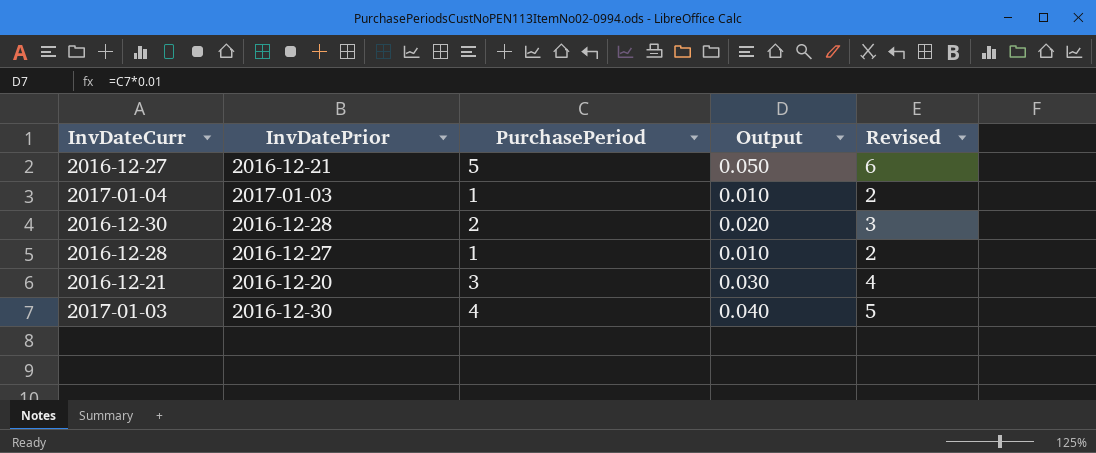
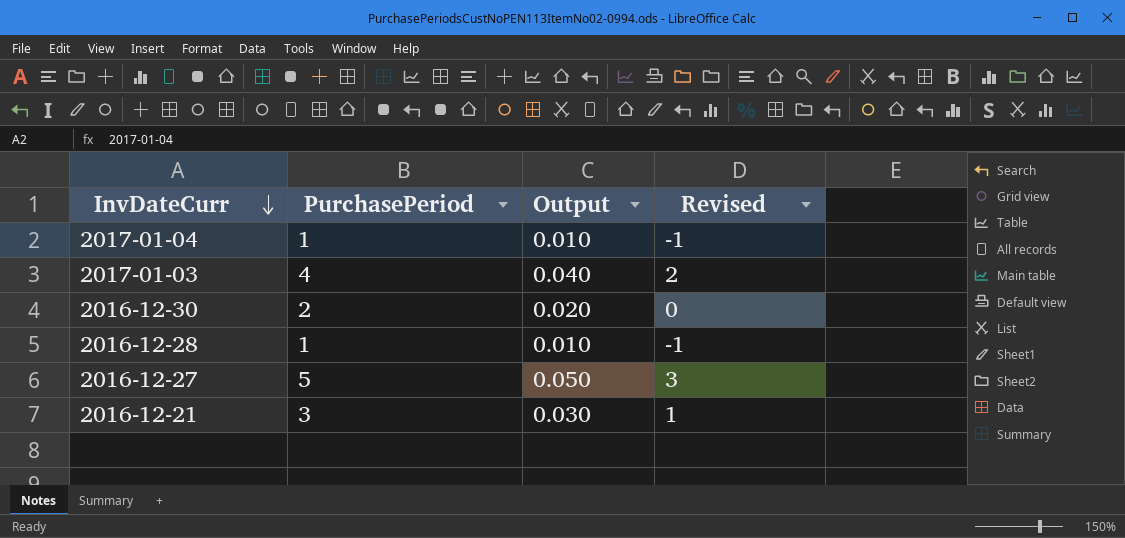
row order: none -> InvDateCurr descending
column InvDatePrior | position: 2 -> none
column Revised | formula: [PurchasePeriod] + 1 -> [PurchasePeriod] - 2

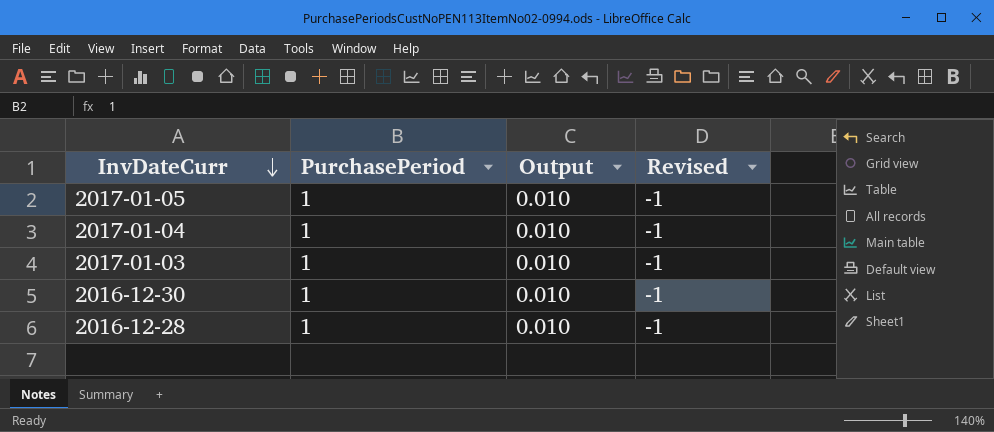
row 2016-12-27: 5 | 0.050 | 3 -> none
row 2016-12-21: 3 | 0.030 | 1 -> none
row 2017-01-05: none -> 1 | 0.010 | -1
2017-01-03 | PurchasePeriod: 4 -> 1
2017-01-03 | Output: 0.040 -> 0.010
2017-01-03 | Revised: 2 -> -1
2016-12-30 | PurchasePeriod: 2 -> 1
2016-12-30 | Output: 0.020 -> 0.010
2016-12-30 | Revised: 0 -> -1

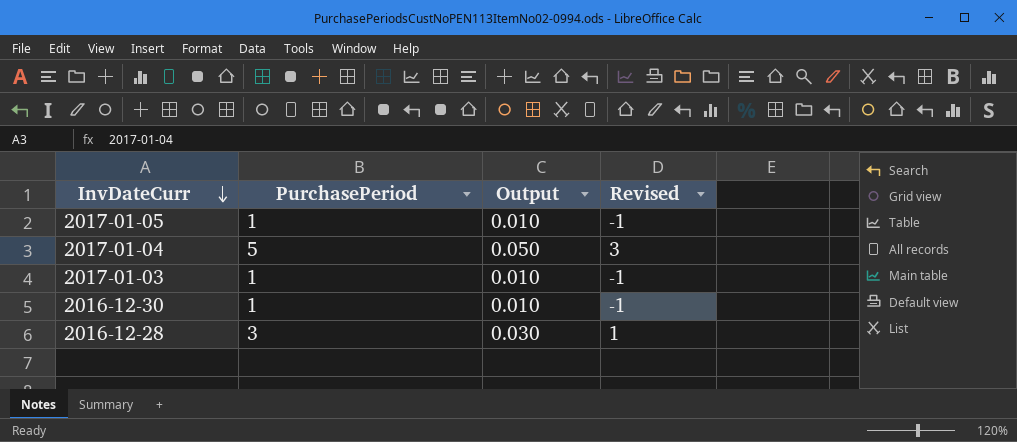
2017-01-04 | PurchasePeriod: 1 -> 5
2017-01-04 | Output: 0.010 -> 0.050
2017-01-04 | Revised: -1 -> 3
2016-12-28 | PurchasePeriod: 1 -> 3
2016-12-28 | Output: 0.010 -> 0.030
2016-12-28 | Revised: -1 -> 1

